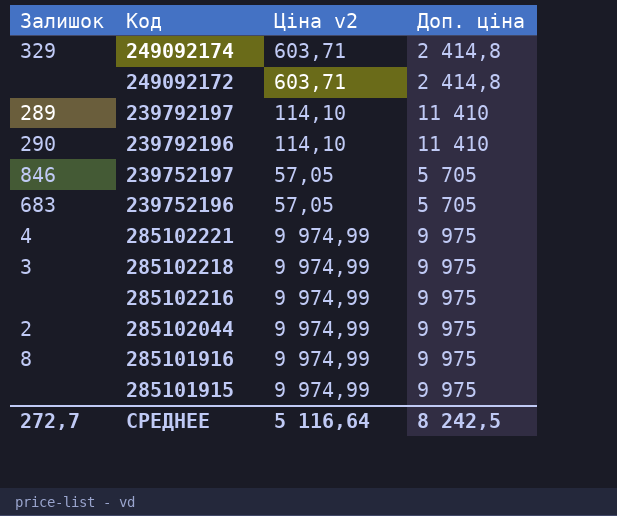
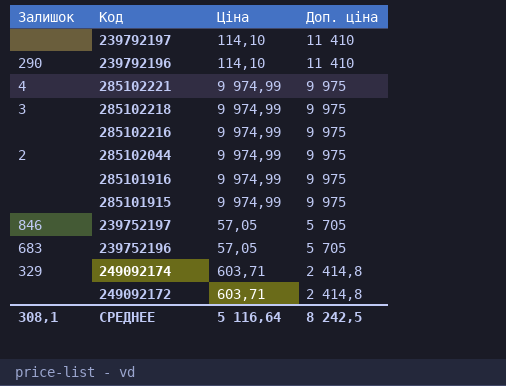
row order: none -> Доп. ціна descending
column name: Ціна v2 -> Ціна
239792197 | Залишок: 289 -> none
285101916 | Залишок: 8 -> none
СРЕДНЕЕ | Залишок: 272,7 -> 308,1

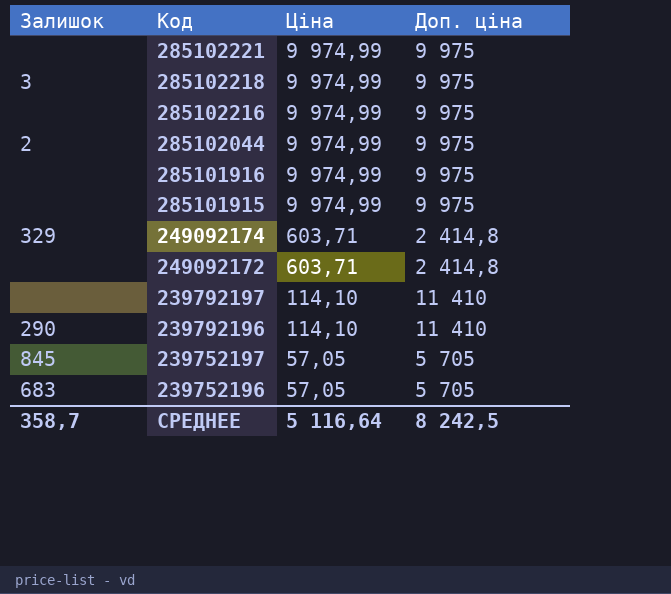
row order: Доп. ціна descending -> Код descending
285102221 | Залишок: 4 -> none
239752197 | Залишок: 846 -> 845
СРЕДНЕЕ | Залишок: 308,1 -> 358,7

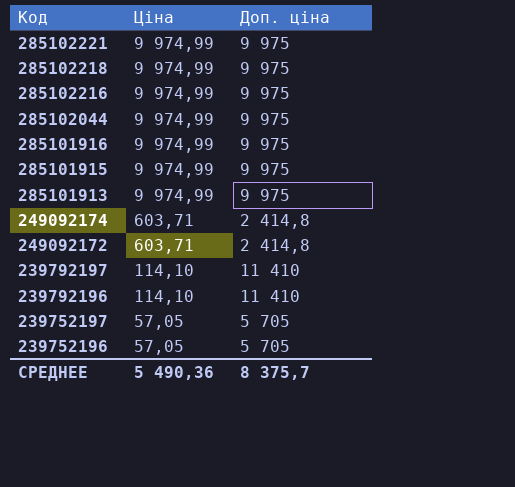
column Залишок | position: 1 -> none
row 285101913: none -> 9 974,99 | 9 975
СРЕДНЕЕ | Ціна: 5 116,64 -> 5 490,36
СРЕДНЕЕ | Доп. ціна: 8 242,5 -> 8 375,7

